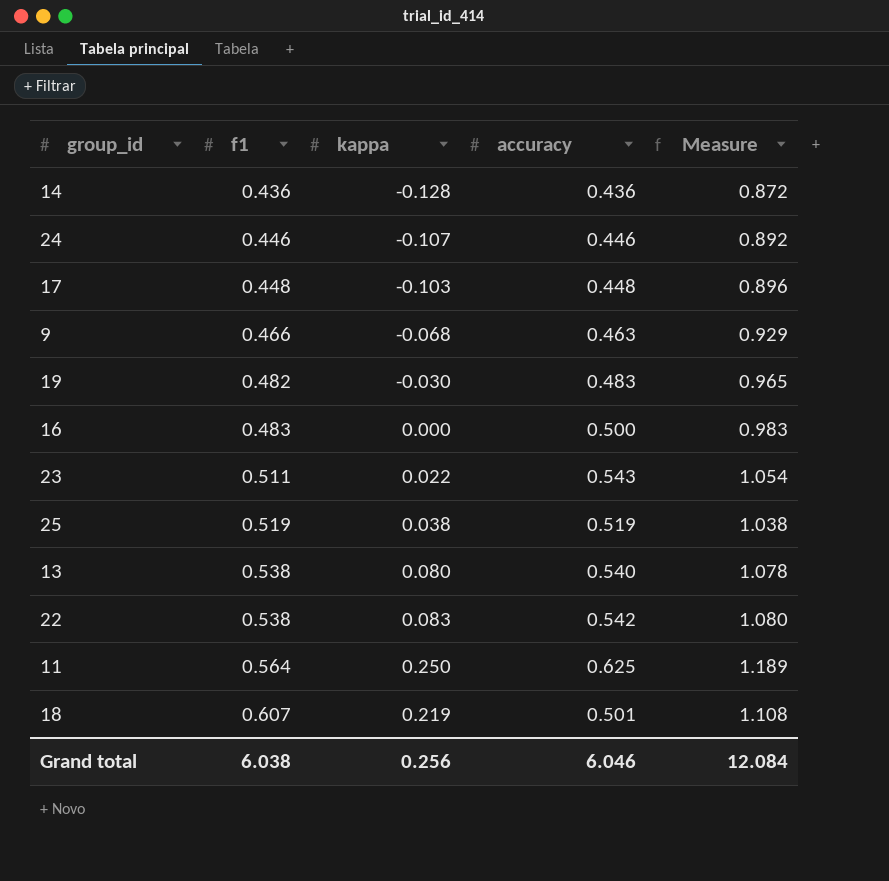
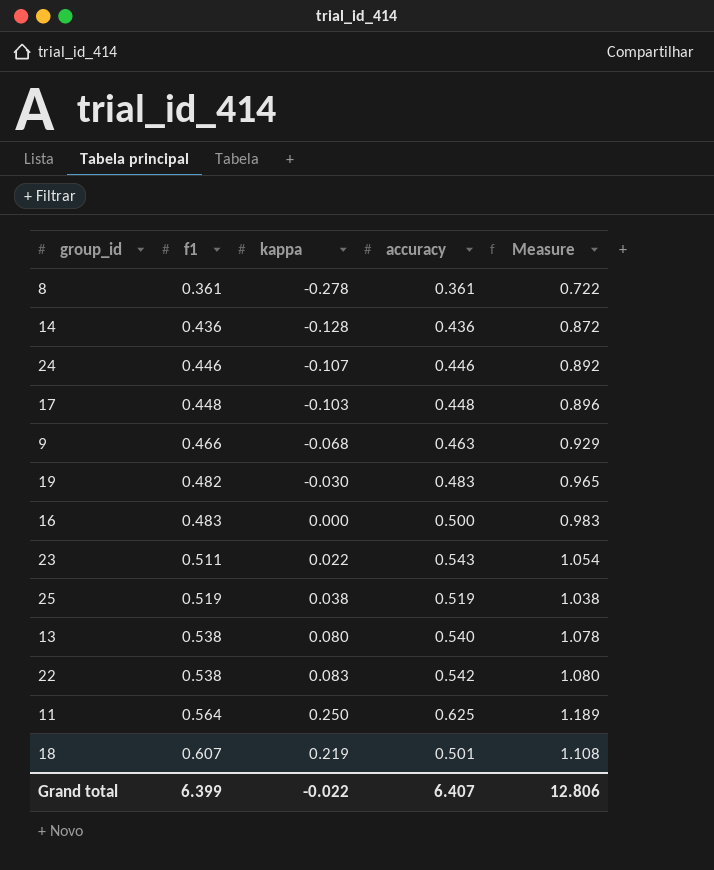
row 8: none -> 0.361 | -0.278 | 0.361 | 0.722
Grand total | f1: 6.038 -> 6.399
Grand total | kappa: 0.256 -> -0.022
Grand total | accuracy: 6.046 -> 6.407
Grand total | Measure: 12.084 -> 12.806

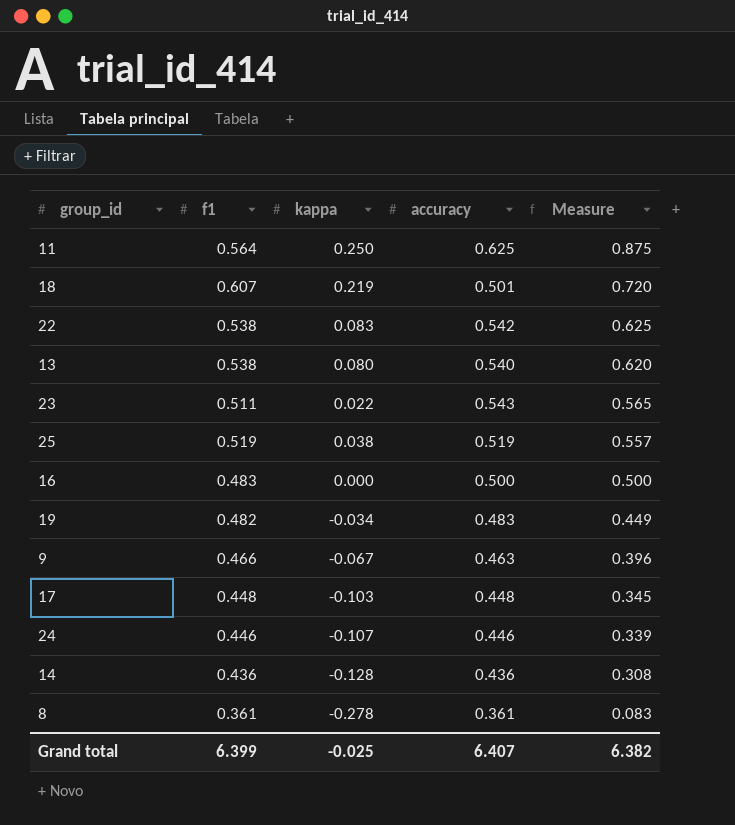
row order: f1 ascending -> Measure descending
column Measure | formula: [f1] + [accuracy] -> [kappa] + [accuracy]
19 | kappa: -0.030 -> -0.034
9 | kappa: -0.068 -> -0.067
Grand total | kappa: -0.022 -> -0.025
Grand total | Measure: 12.806 -> 6.382

